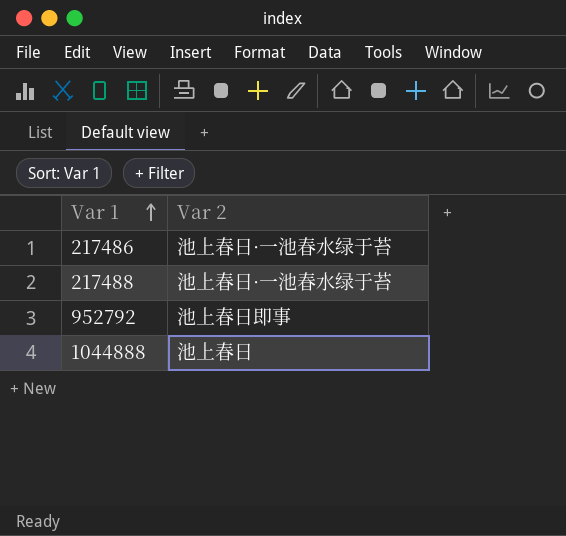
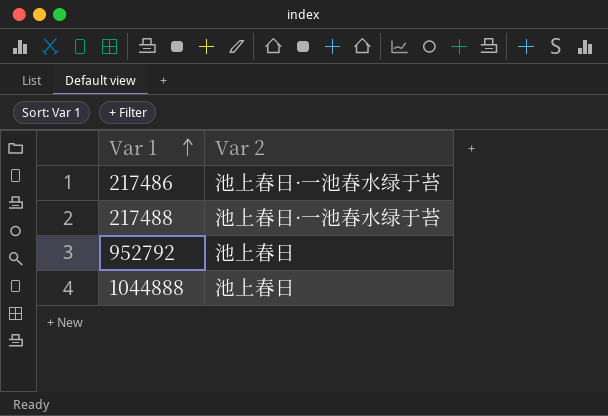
952792 | Var 2: 池上春日即事 -> 池上春日

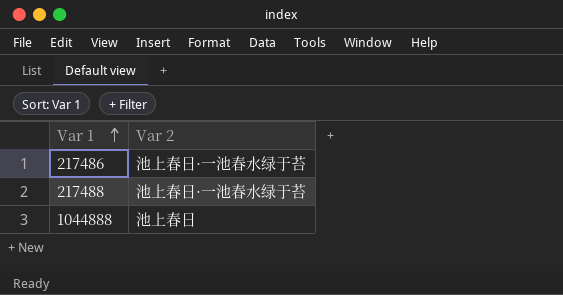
row 952792: 池上春日 -> none

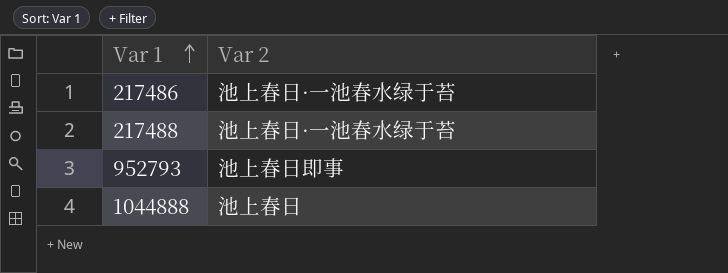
row 952793: none -> 池上春日即事

